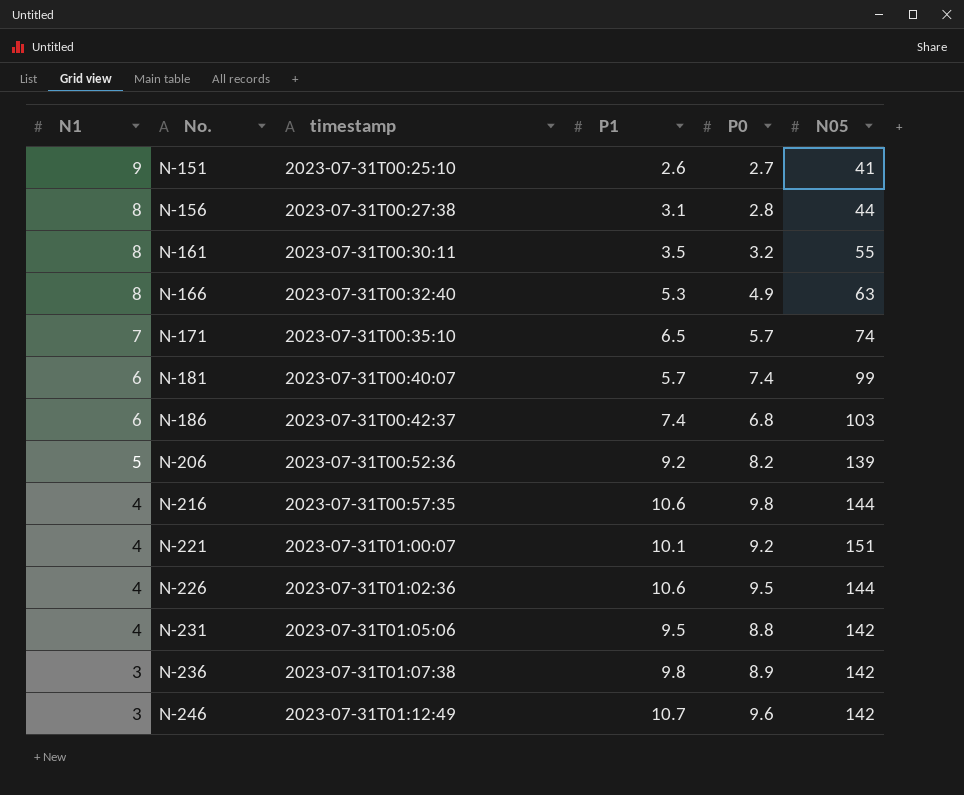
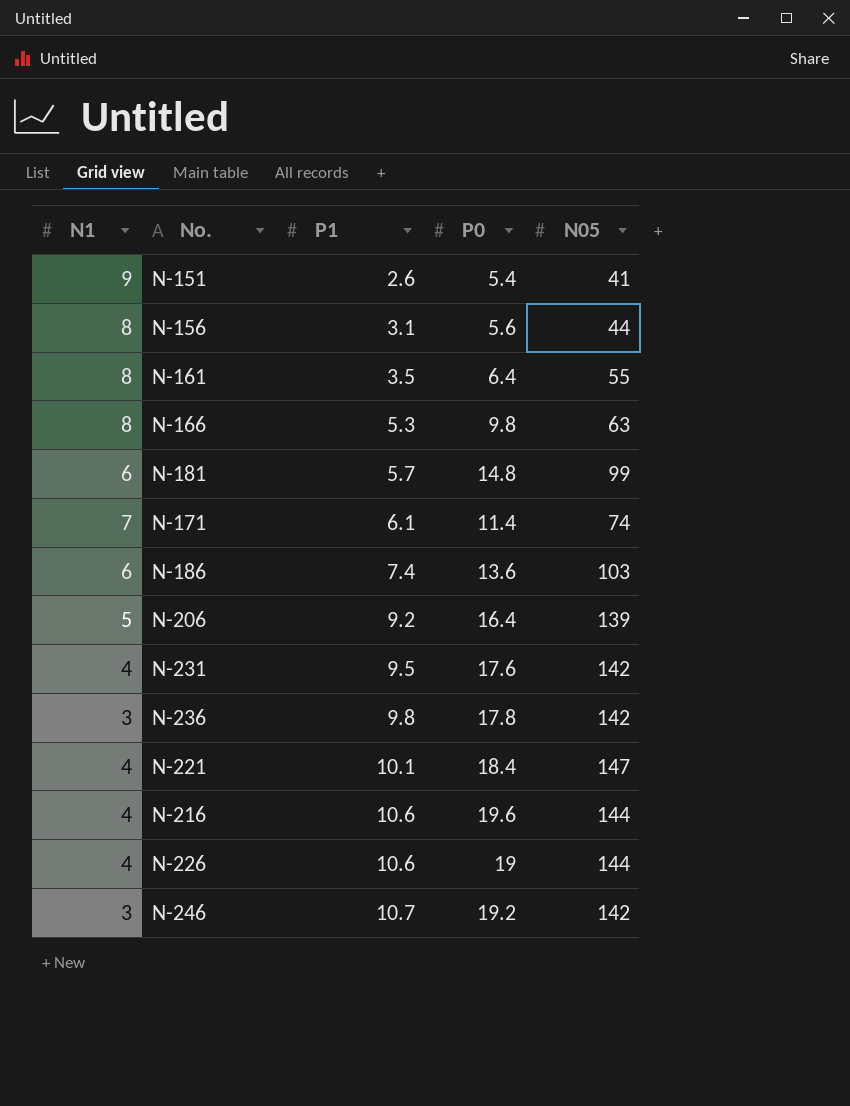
row order: N1 descending -> P1 ascending
column timestamp | position: 3 -> none
N-151 | P0: 2.7 -> 5.4
N-156 | P0: 2.8 -> 5.6
N-161 | P0: 3.2 -> 6.4
N-166 | P0: 4.9 -> 9.8
N-181 | P0: 7.4 -> 14.8
N-171 | P1: 6.5 -> 6.1
N-171 | P0: 5.7 -> 11.4
N-186 | P0: 6.8 -> 13.6
N-206 | P0: 8.2 -> 16.4
N-231 | P0: 8.8 -> 17.6
N-236 | P0: 8.9 -> 17.8
N-221 | P0: 9.2 -> 18.4
N-221 | N05: 151 -> 147
N-216 | P0: 9.8 -> 19.6
N-226 | P0: 9.5 -> 19
N-246 | P0: 9.6 -> 19.2

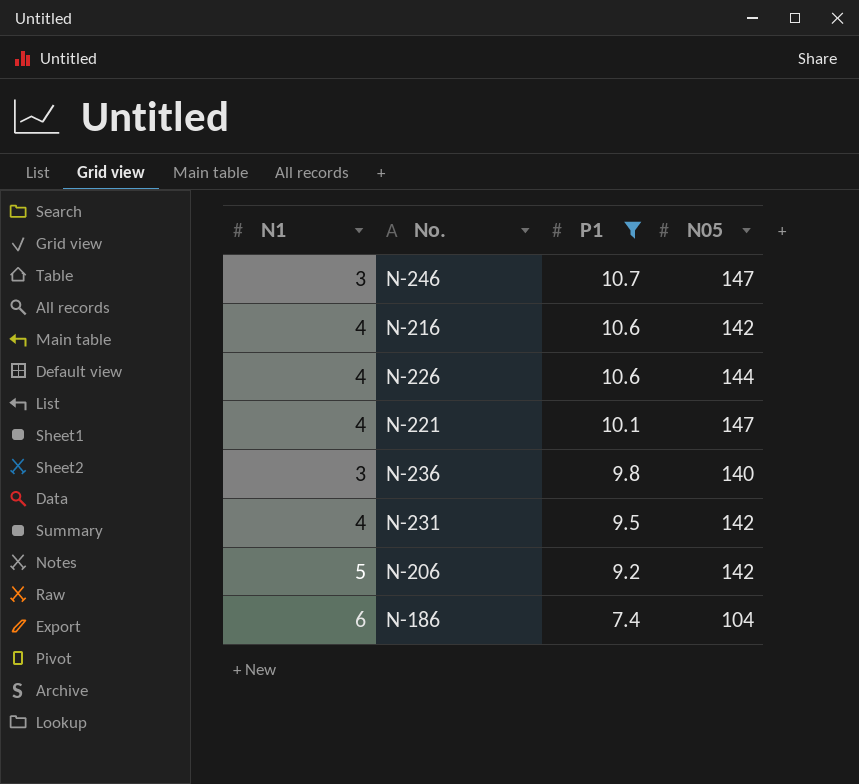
filter: none -> P1 >= 7.4
row order: P1 ascending -> P1 descending
column P0 | position: 4 -> none
N-246 | N05: 142 -> 147
N-216 | N05: 144 -> 142
N-236 | N05: 142 -> 140
N-206 | N05: 139 -> 142
N-186 | N05: 103 -> 104

